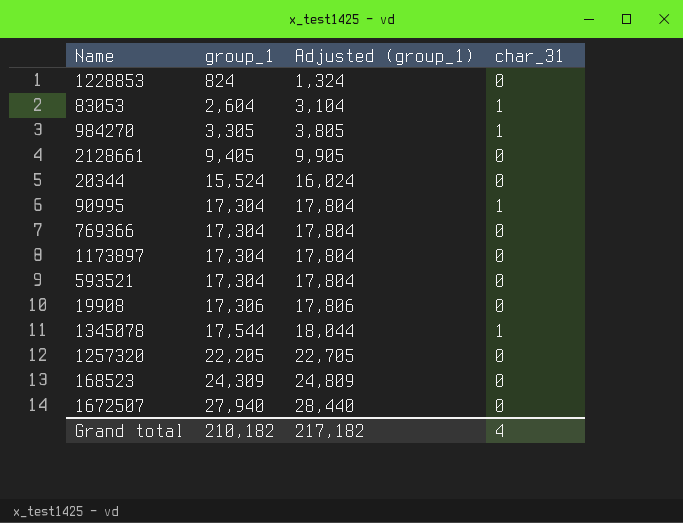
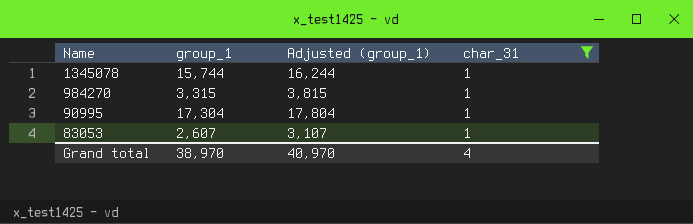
filter: none -> char_31 = 1
row order: group_1 ascending -> Name descending
1345078 | group_1: 17,544 -> 15,744
1345078 | Adjusted (group_1): 18,044 -> 16,244
984270 | group_1: 3,305 -> 3,315
984270 | Adjusted (group_1): 3,805 -> 3,815
83053 | group_1: 2,604 -> 2,607
83053 | Adjusted (group_1): 3,104 -> 3,107
Grand total | group_1: 210,182 -> 38,970
Grand total | Adjusted (group_1): 217,182 -> 40,970

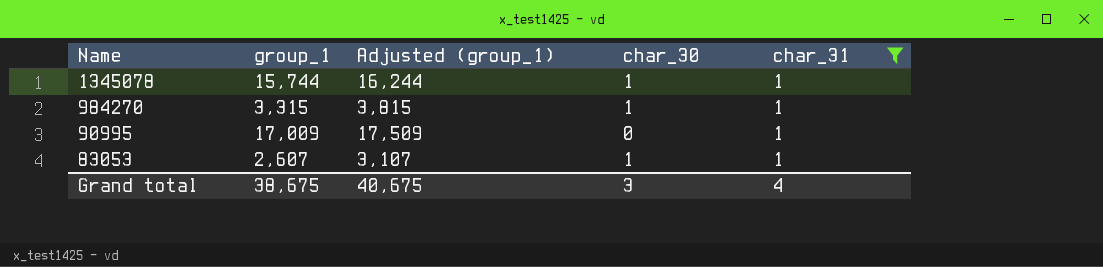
column char_30 | position: none -> 4
90995 | group_1: 17,304 -> 17,009
90995 | Adjusted (group_1): 17,804 -> 17,509
Grand total | group_1: 38,970 -> 38,675
Grand total | Adjusted (group_1): 40,970 -> 40,675

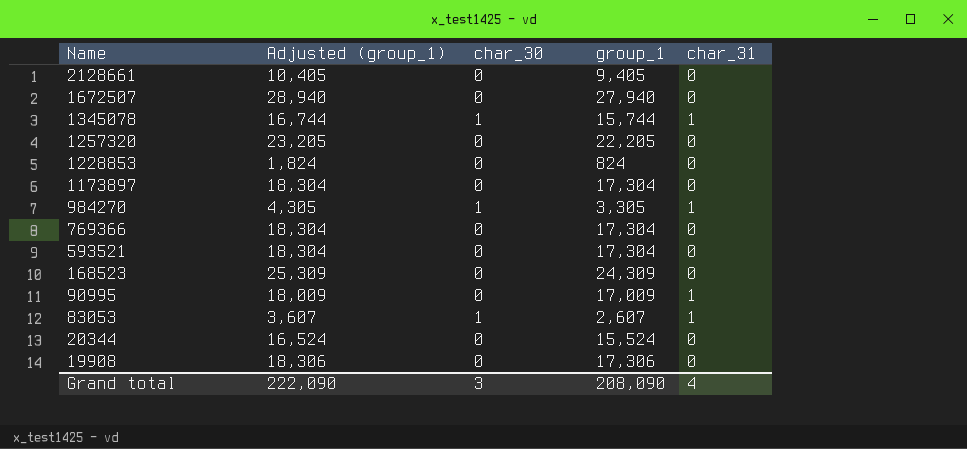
filter: char_31 = 1 -> none
column Adjusted (group_1) | formula: [group_1] + 500 -> [group_1] + 1000
column group_1 | position: 2 -> 4
984270 | group_1: 3,315 -> 3,305
Grand total | Adjusted (group_1): 40,675 -> 222,090
Grand total | group_1: 38,675 -> 208,090

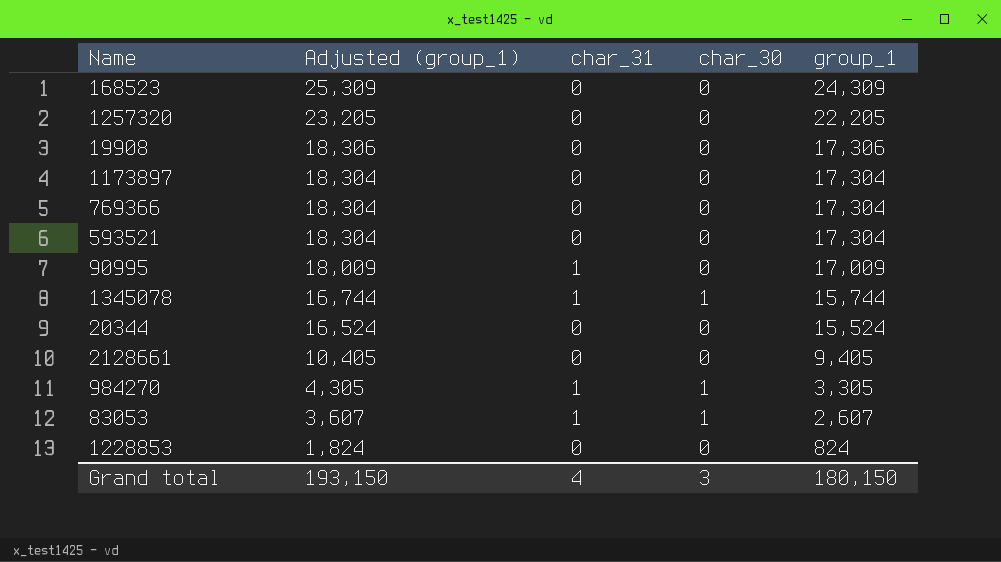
row order: Name descending -> Adjusted (group_1) descending
column char_31 | position: 5 -> 3
row 1672507: 28,940 | 0 | 27,940 | 0 -> none
Grand total | Adjusted (group_1): 222,090 -> 193,150
Grand total | group_1: 208,090 -> 180,150

